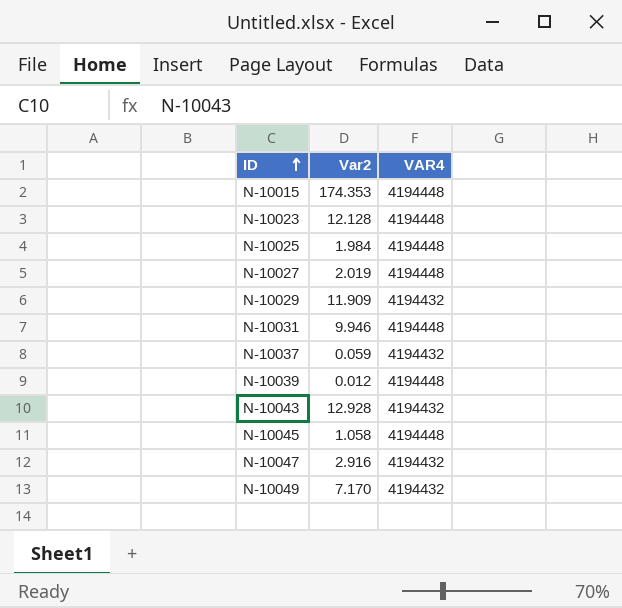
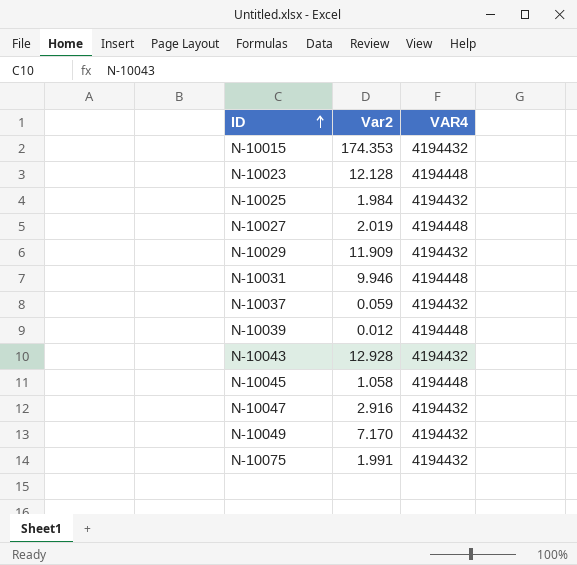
N-10015 | VAR4: 4194448 -> 4194432
N-10025 | VAR4: 4194448 -> 4194432
row N-10075: none -> 1.991 | 4194432

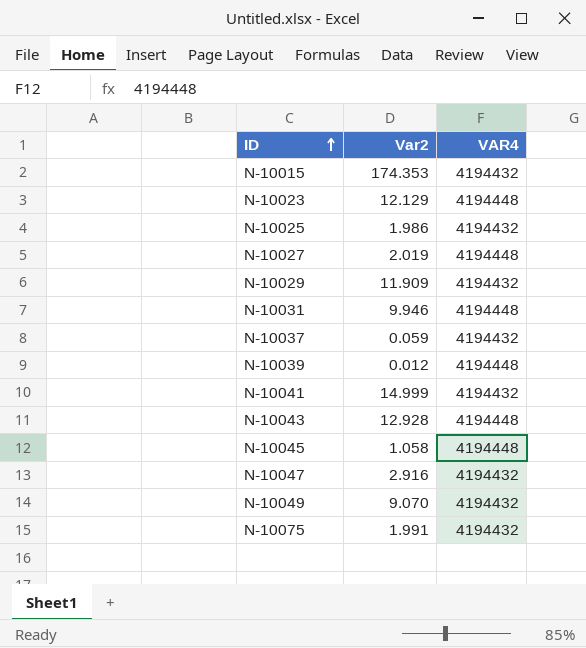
N-10023 | Var2: 12.128 -> 12.129
N-10025 | Var2: 1.984 -> 1.986
row N-10041: none -> 14.999 | 4194432
N-10043 | VAR4: 4194432 -> 4194448
N-10049 | Var2: 7.170 -> 9.070

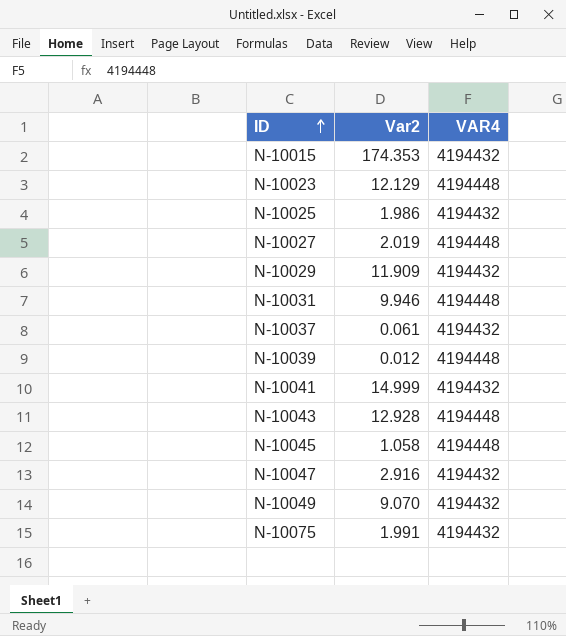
N-10037 | Var2: 0.059 -> 0.061

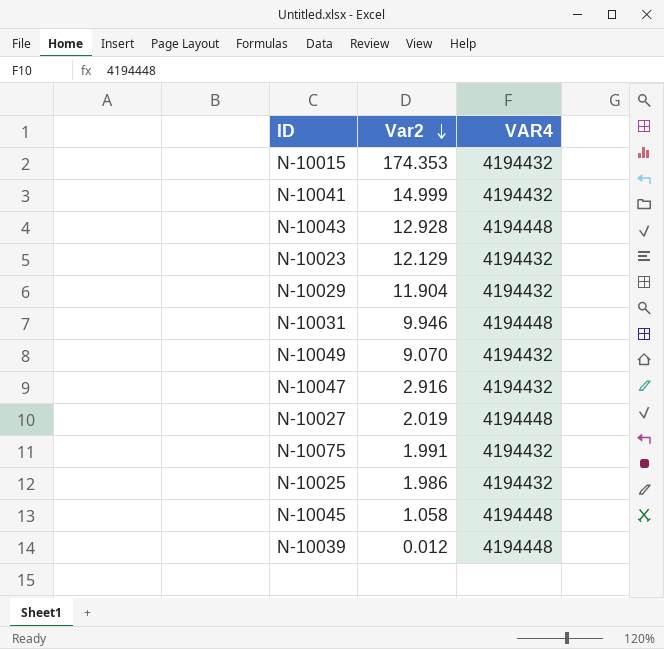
row order: ID ascending -> Var2 descending
row N-10037: 0.061 | 4194432 -> none
N-10023 | VAR4: 4194448 -> 4194432
N-10029 | Var2: 11.909 -> 11.904

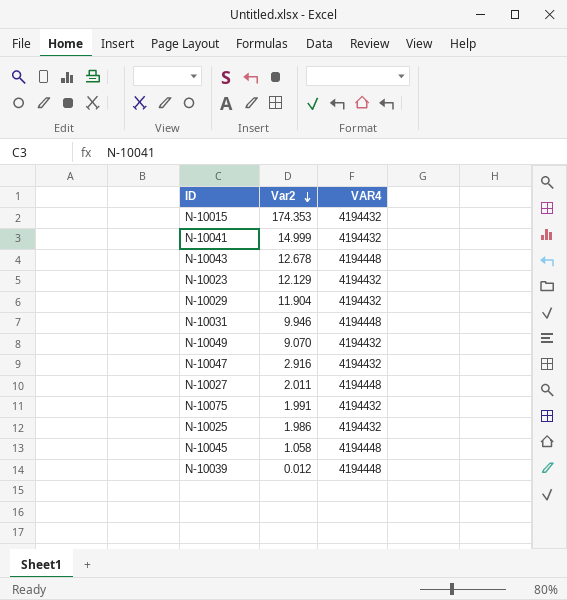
N-10043 | Var2: 12.928 -> 12.678
N-10027 | Var2: 2.019 -> 2.011

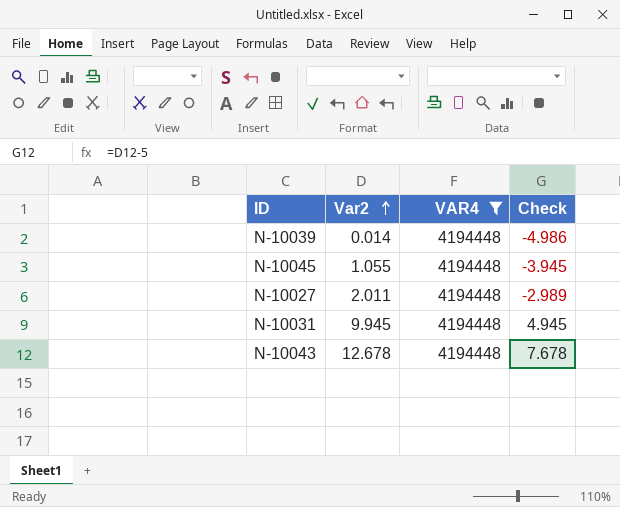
filter: none -> VAR4 = 4194448
row order: Var2 descending -> Var2 ascending
column Check | formula: none -> [Var2] - 5
N-10039 | Var2: 0.012 -> 0.014
N-10045 | Var2: 1.058 -> 1.055
N-10031 | Var2: 9.946 -> 9.945

